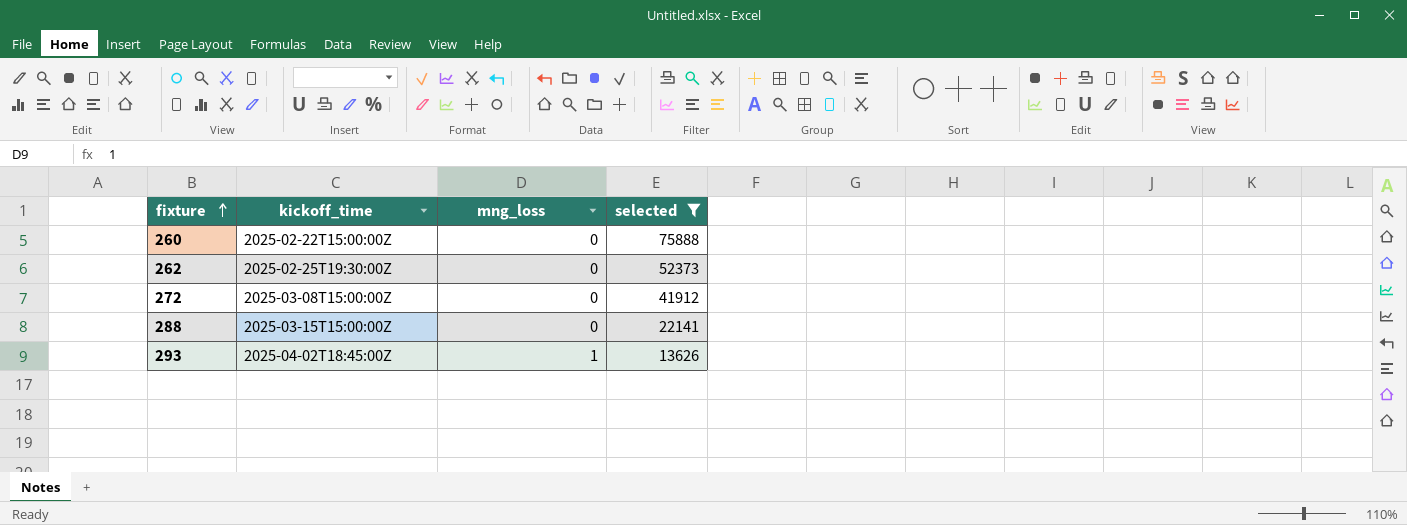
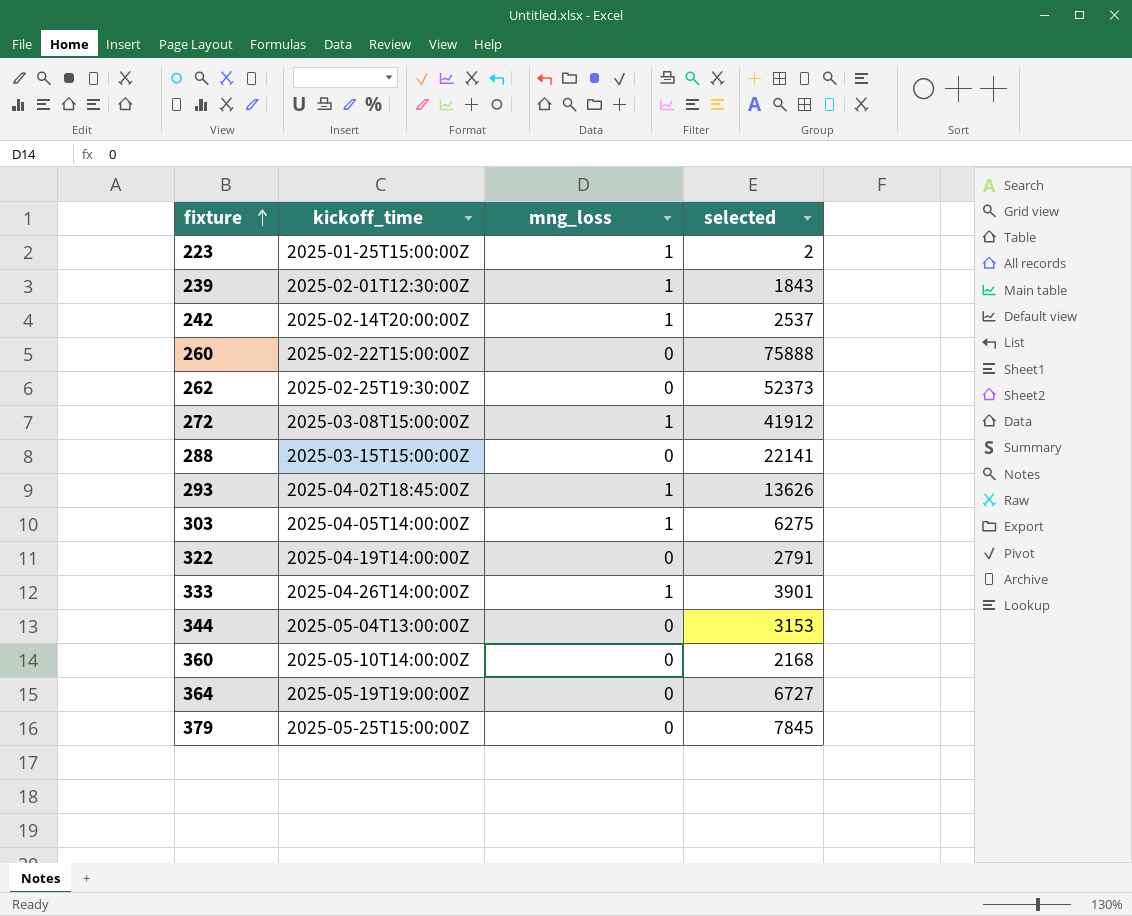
filter: selected >= 13626 -> none
272 | mng_loss: 0 -> 1

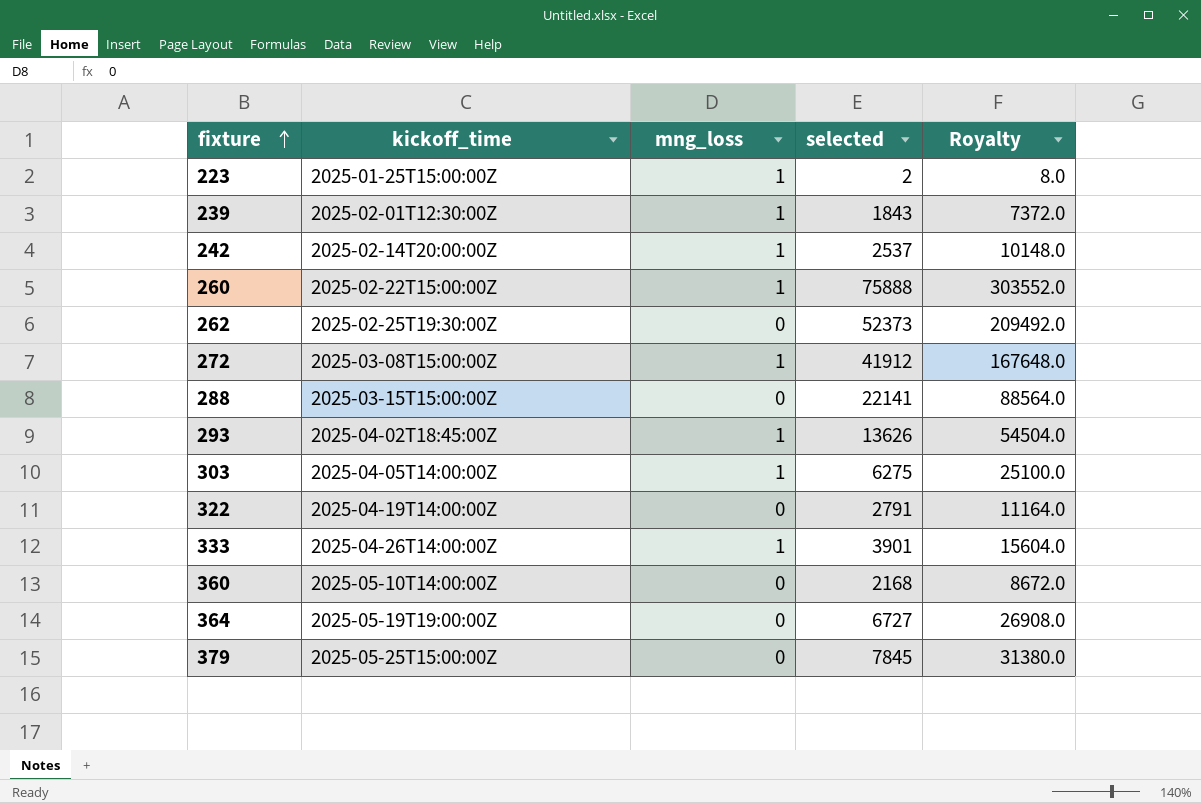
column Royalty | formula: none -> [selected] * 4
row 344: 2025-05-04T13:00:00Z | 0 | 3153 -> none
260 | mng_loss: 0 -> 1

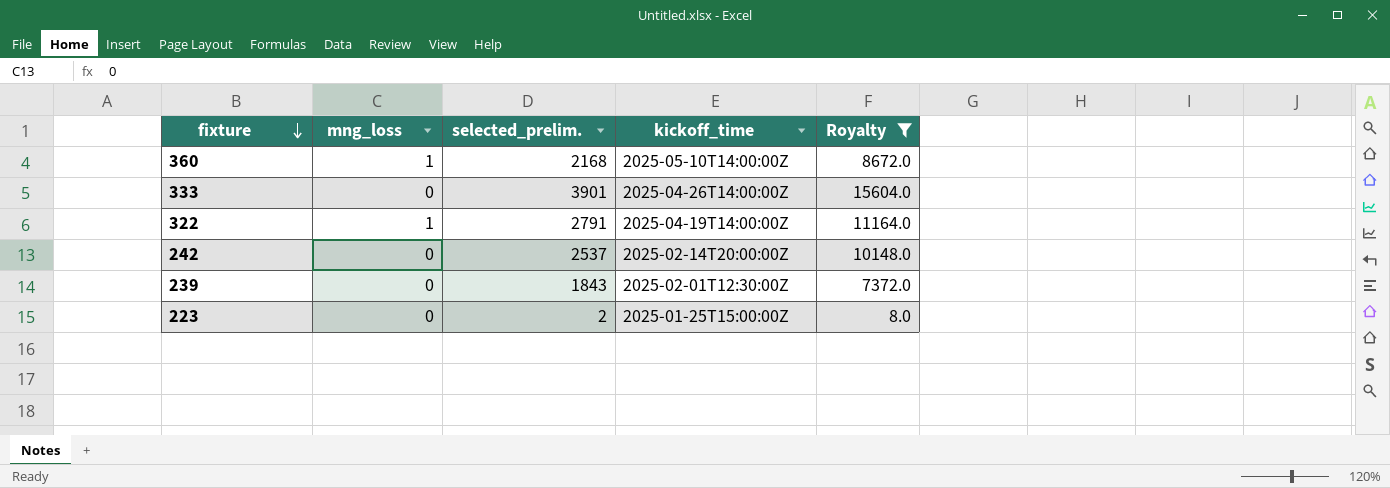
filter: none -> Royalty <= 15604.0
row order: fixture ascending -> fixture descending
column name: selected -> selected_prelim.
column kickoff_time | position: 2 -> 4
360 | mng_loss: 0 -> 1
333 | mng_loss: 1 -> 0
322 | mng_loss: 0 -> 1
242 | mng_loss: 1 -> 0
239 | mng_loss: 1 -> 0
223 | mng_loss: 1 -> 0

